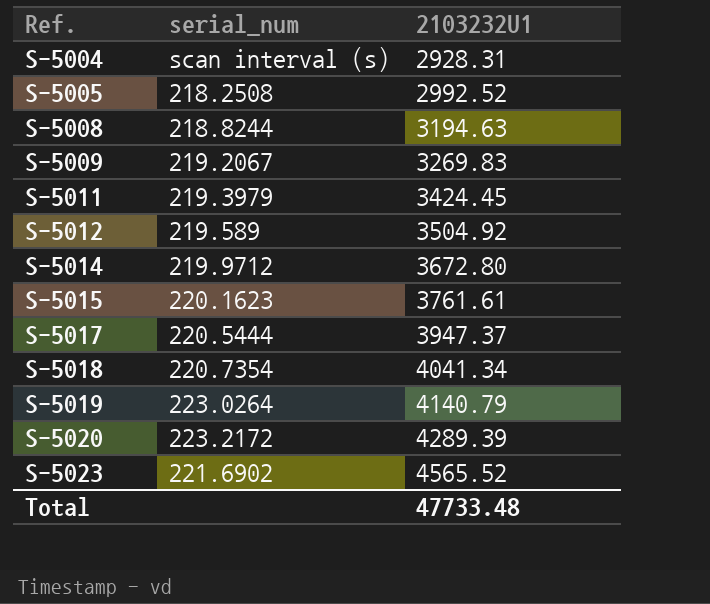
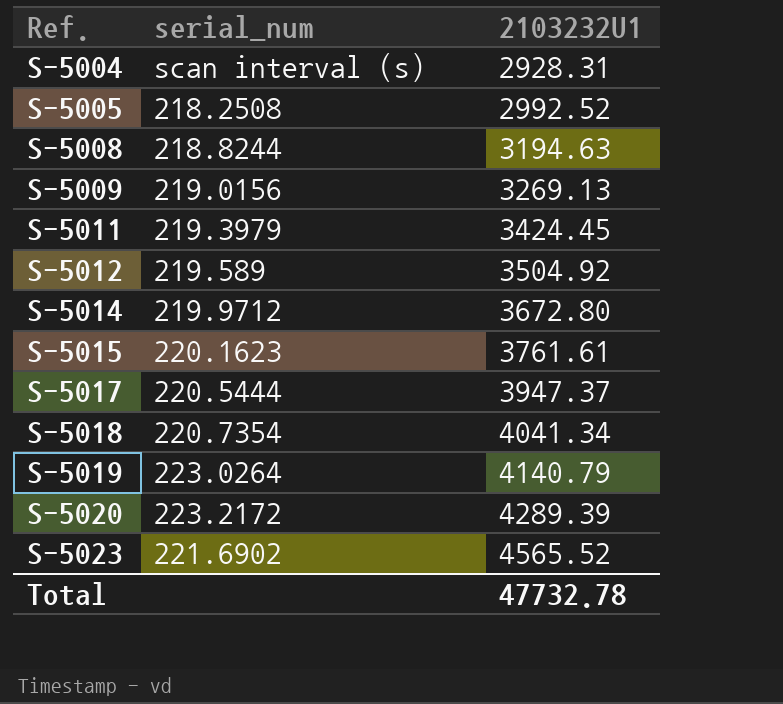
S-5009 | serial_num: 219.2067 -> 219.0156
S-5009 | 2103232U1: 3269.83 -> 3269.13
Total | 2103232U1: 47733.48 -> 47732.78

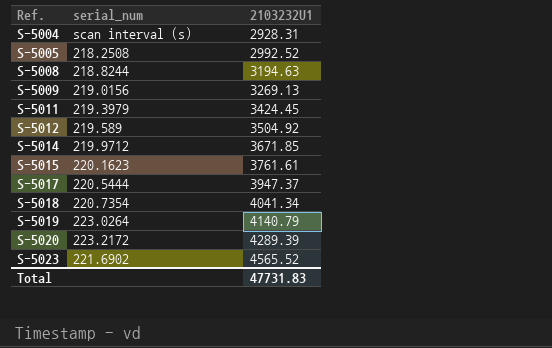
S-5014 | 2103232U1: 3672.80 -> 3671.85
Total | 2103232U1: 47732.78 -> 47731.83

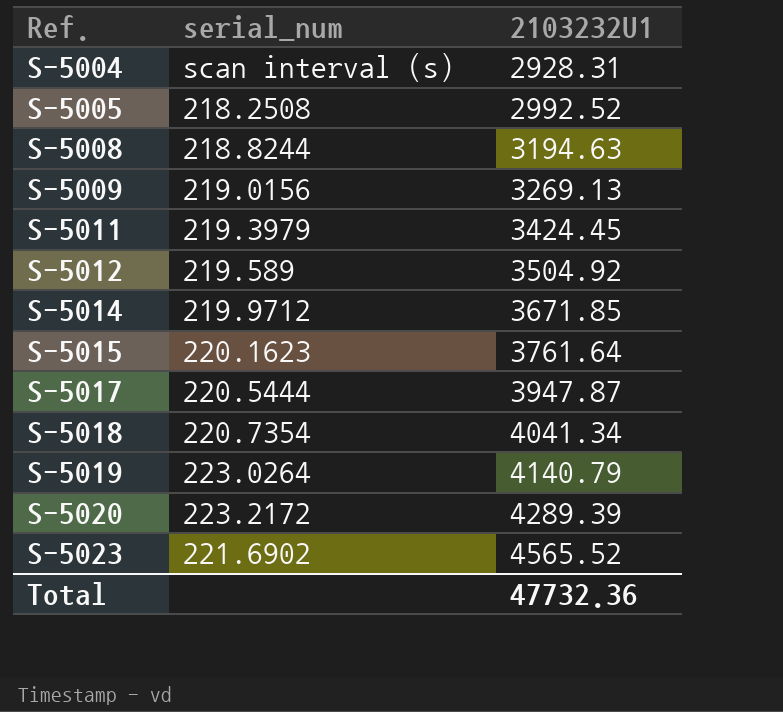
S-5015 | 2103232U1: 3761.61 -> 3761.64
S-5017 | 2103232U1: 3947.37 -> 3947.87
Total | 2103232U1: 47731.83 -> 47732.36

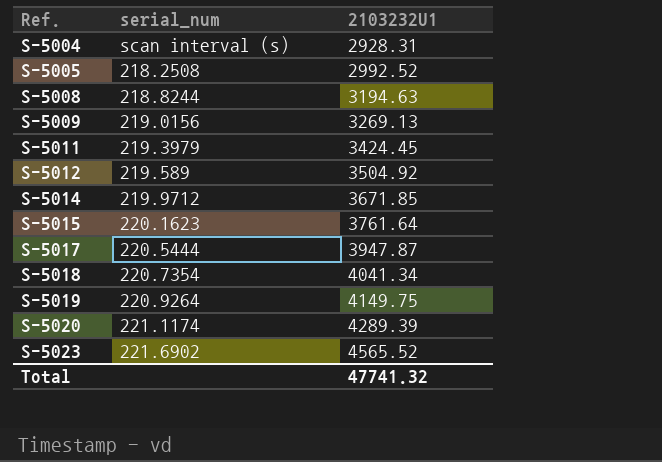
S-5019 | serial_num: 223.0264 -> 220.9264
S-5019 | 2103232U1: 4140.79 -> 4149.75
S-5020 | serial_num: 223.2172 -> 221.1174
Total | 2103232U1: 47732.36 -> 47741.32

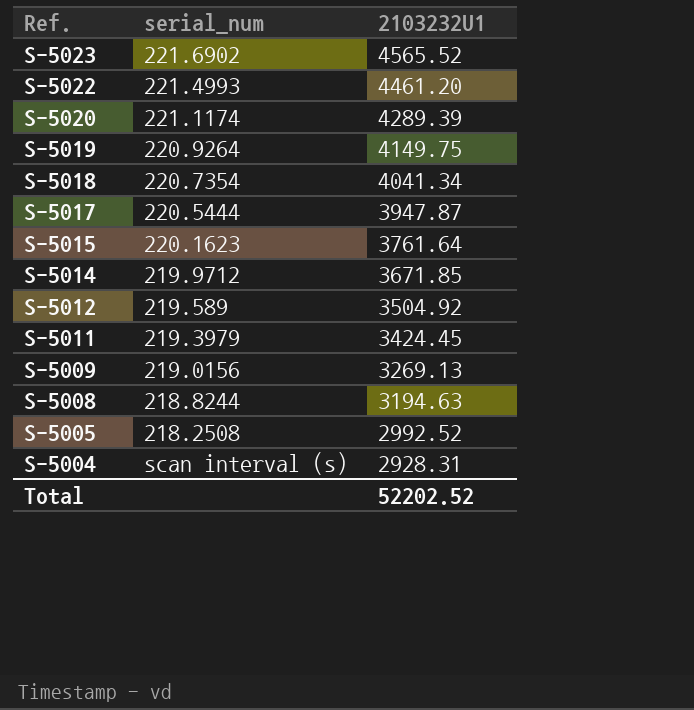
row order: Ref. ascending -> Ref. descending
row S-5022: none -> 221.4993 | 4461.20
Total | 2103232U1: 47741.32 -> 52202.52

